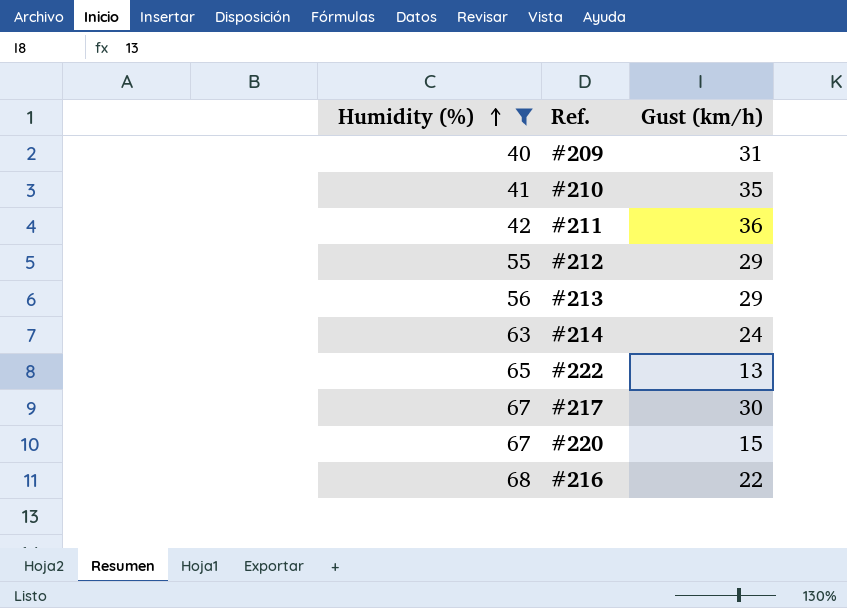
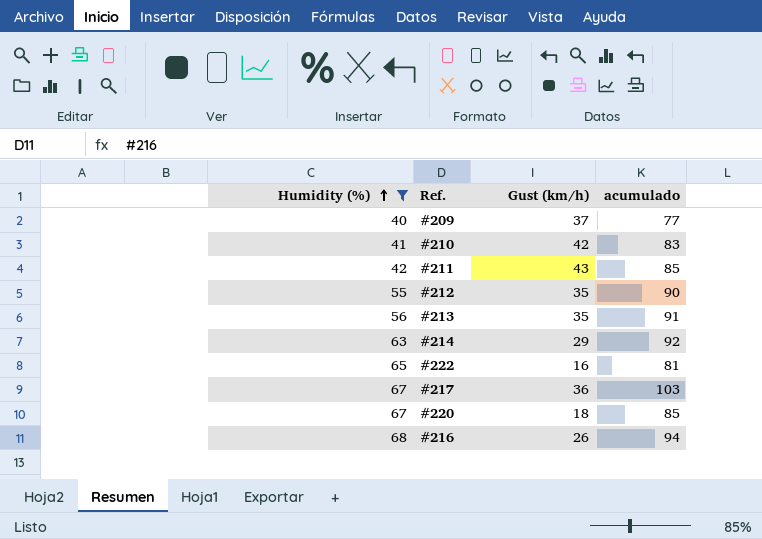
column acumulado | formula: none -> [Humidity (%)] + [Gust (km/h)]
#209 | Gust (km/h): 31 -> 37
#210 | Gust (km/h): 35 -> 42
#211 | Gust (km/h): 36 -> 43
#212 | Gust (km/h): 29 -> 35
#213 | Gust (km/h): 29 -> 35
#214 | Gust (km/h): 24 -> 29
#222 | Gust (km/h): 13 -> 16
#217 | Gust (km/h): 30 -> 36
#220 | Gust (km/h): 15 -> 18
#216 | Gust (km/h): 22 -> 26

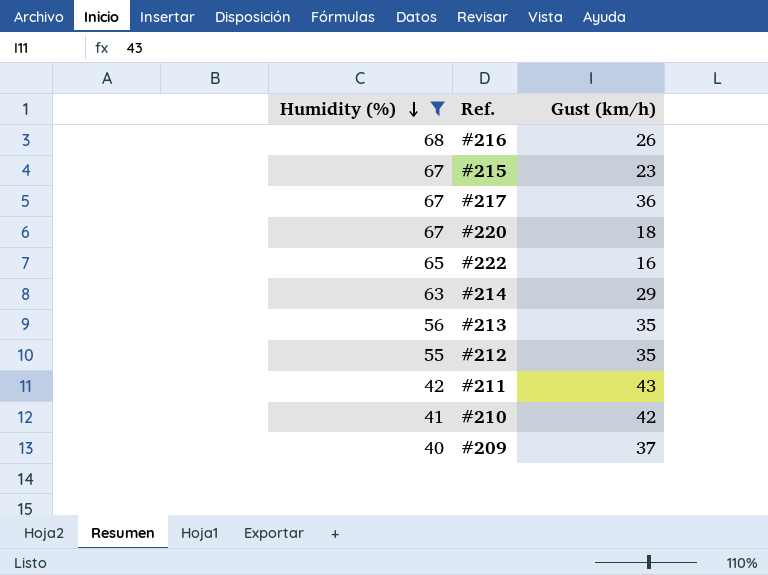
row order: Humidity (%) ascending -> Humidity (%) descending
column acumulado | formula: [Humidity (%)] + [Gust (km/h)] -> none
row #215: none -> 67 | 23

